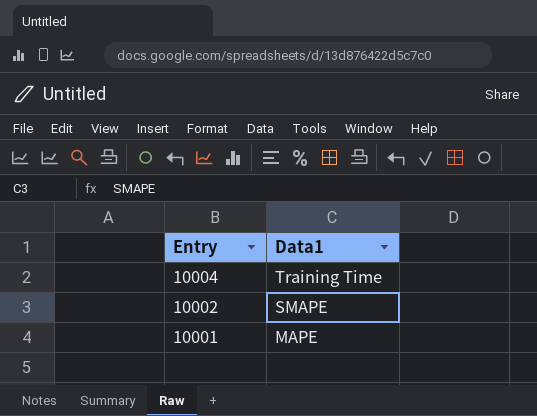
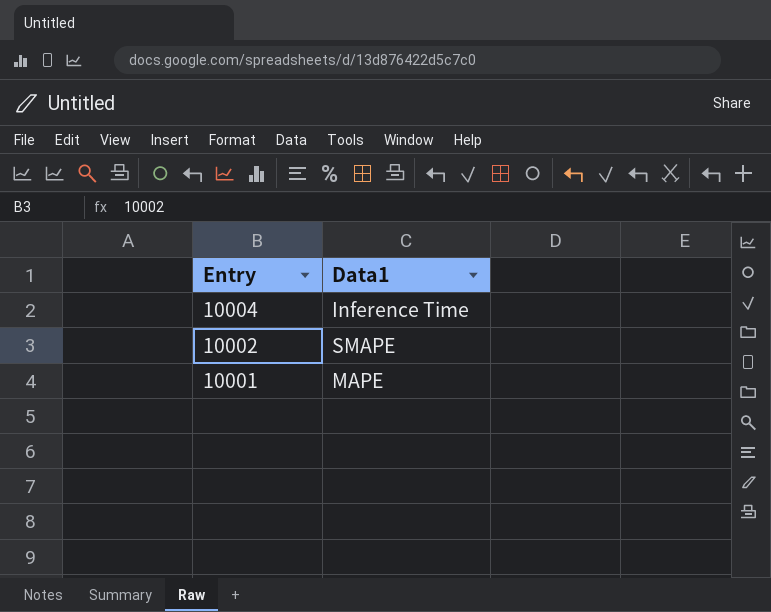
10004 | Data1: Training Time -> Inference Time

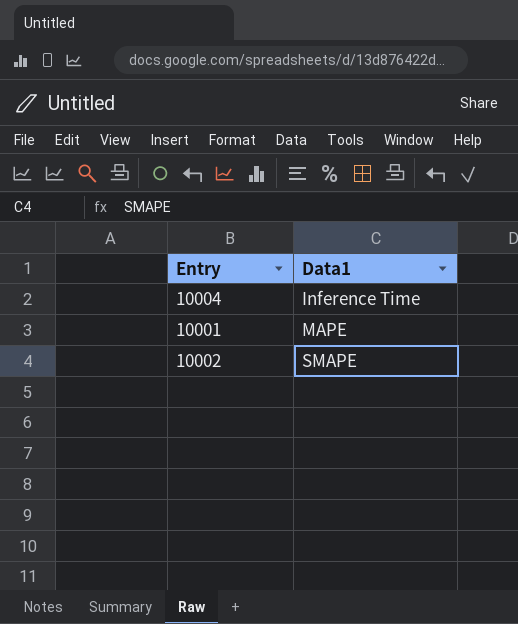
row order: Entry descending -> Data1 ascending

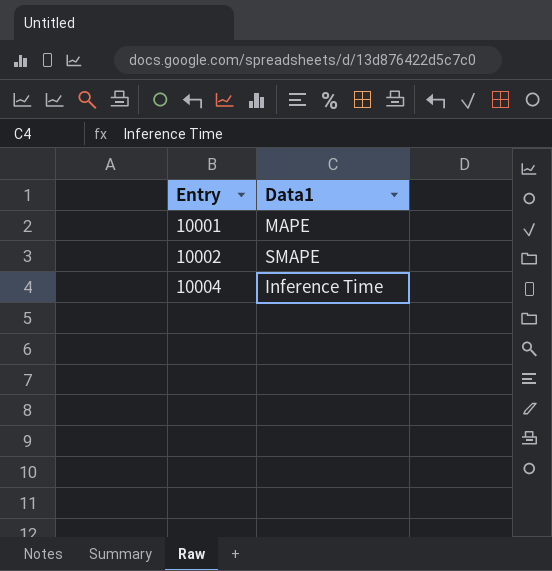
row order: Data1 ascending -> Entry ascending

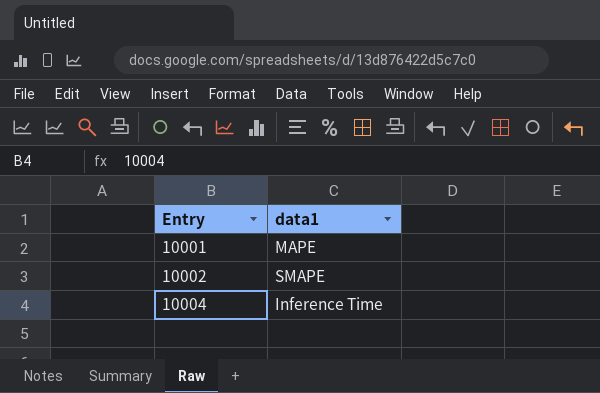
column name: Data1 -> data1

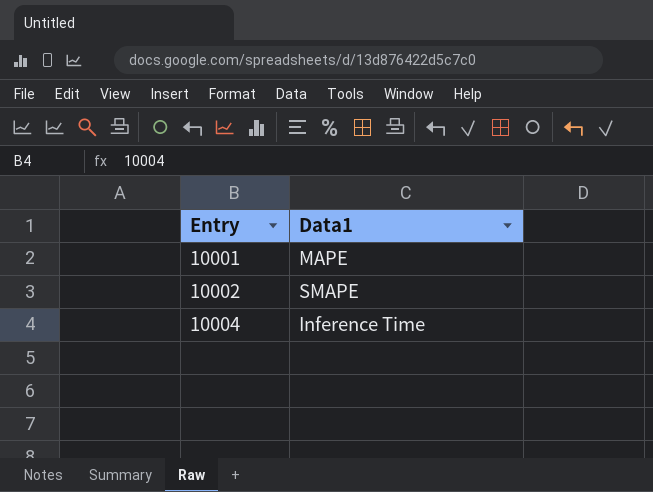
column name: data1 -> Data1

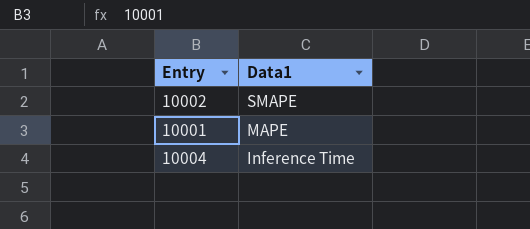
row order: Entry ascending -> Data1 descending

